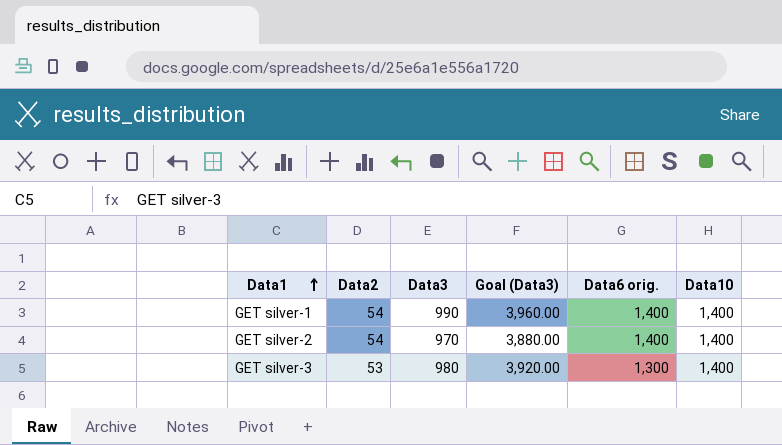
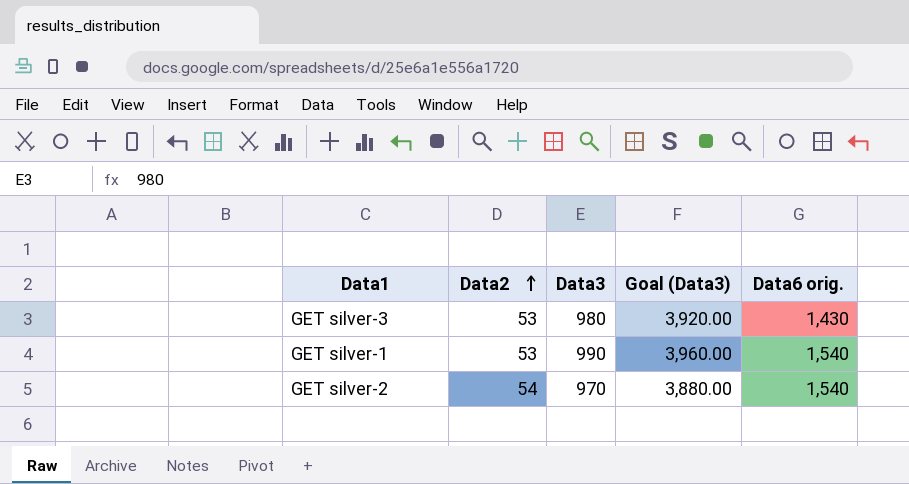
row order: Data1 ascending -> Data2 ascending
column Data10 | position: 6 -> none
GET silver-3 | Data6 orig.: 1,300 -> 1,430
GET silver-1 | Data2: 54 -> 53
GET silver-1 | Data6 orig.: 1,400 -> 1,540
GET silver-2 | Data6 orig.: 1,400 -> 1,540

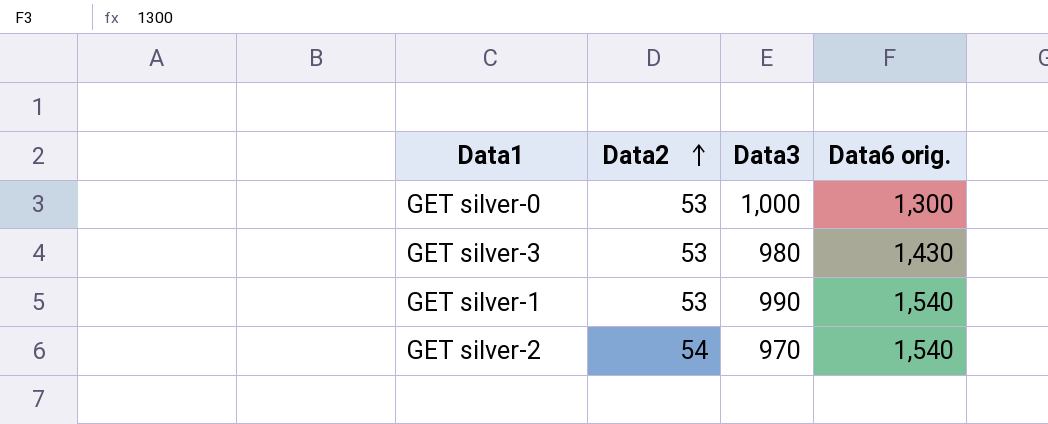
column Goal (Data3) | formula: [Data3] * 4 -> none
row GET silver-0: none -> 53 | 1,000 | 1,300

